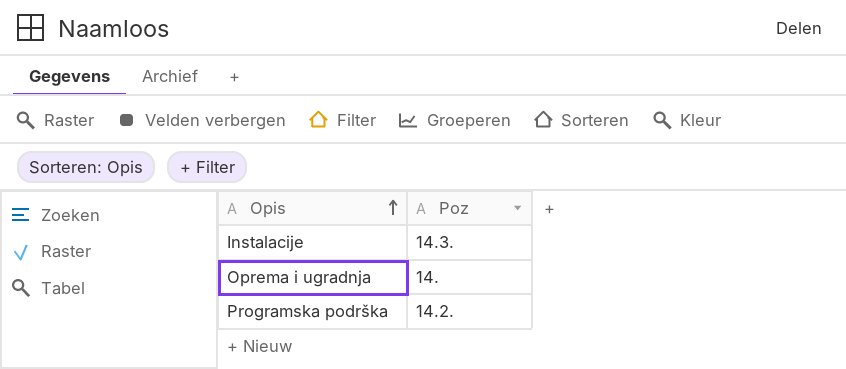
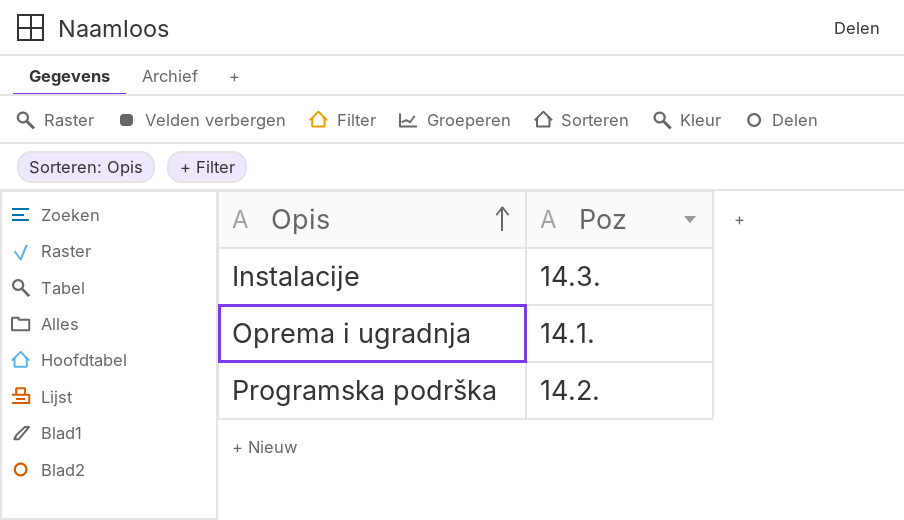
Oprema i ugradnja | Poz: 14. -> 14.1.

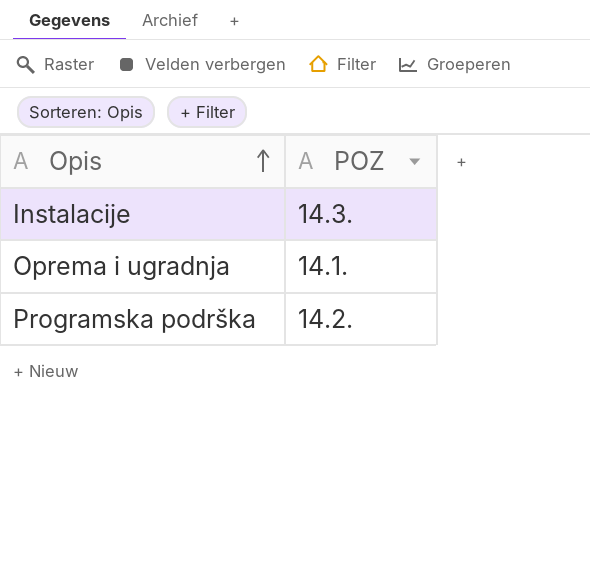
column name: Poz -> POZ

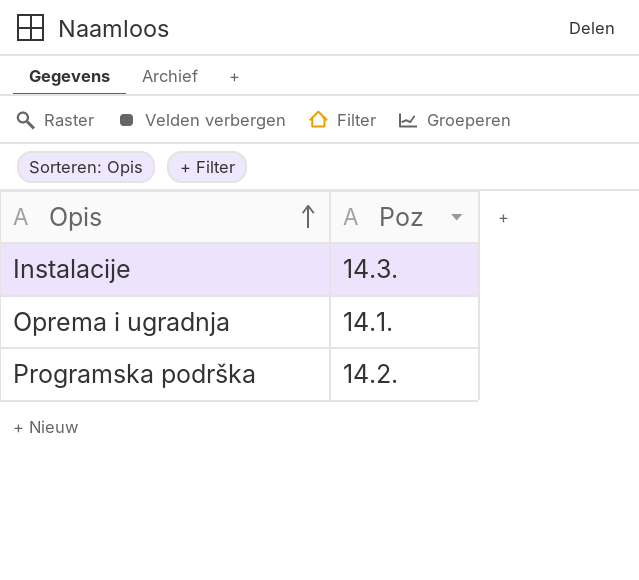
column name: POZ -> Poz

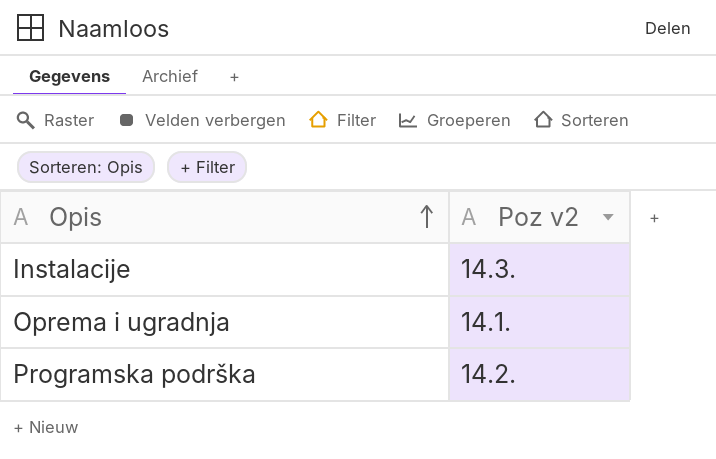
column name: Poz -> Poz v2

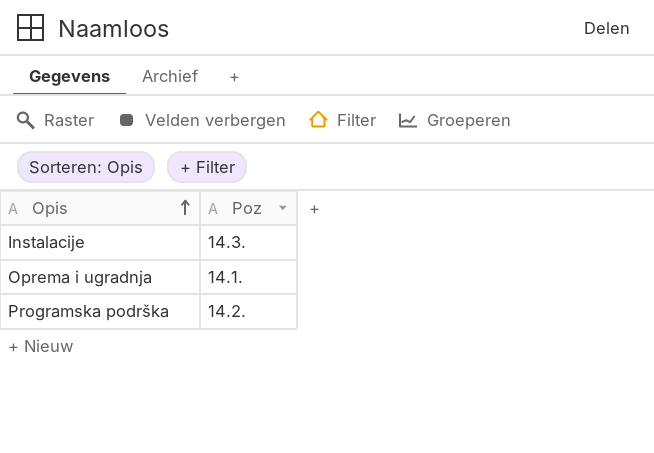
column name: Poz v2 -> Poz

